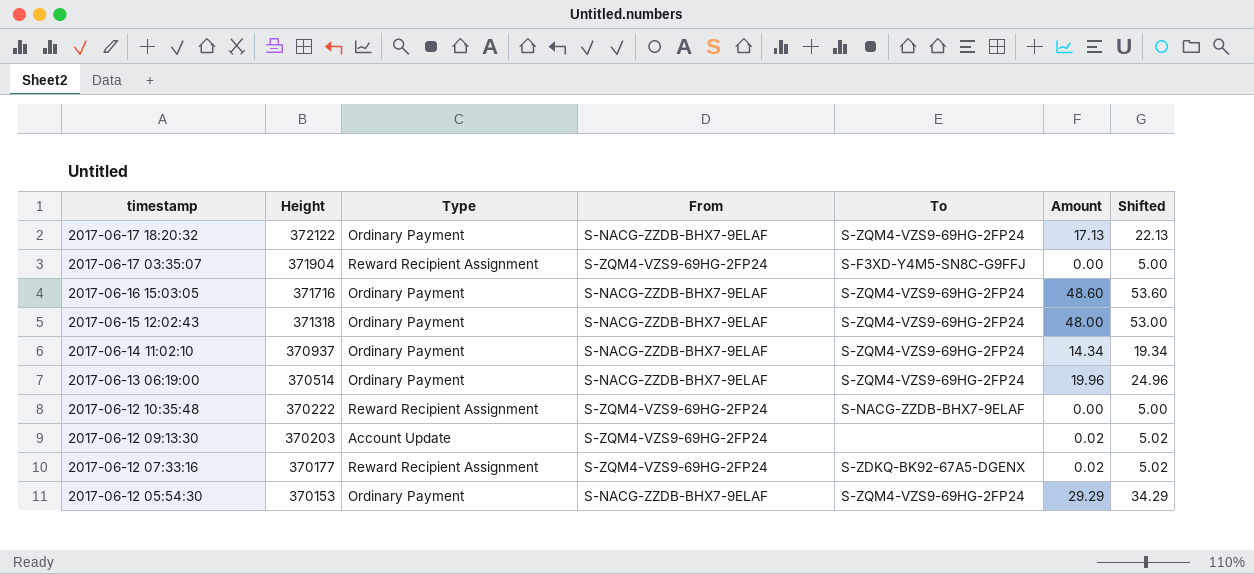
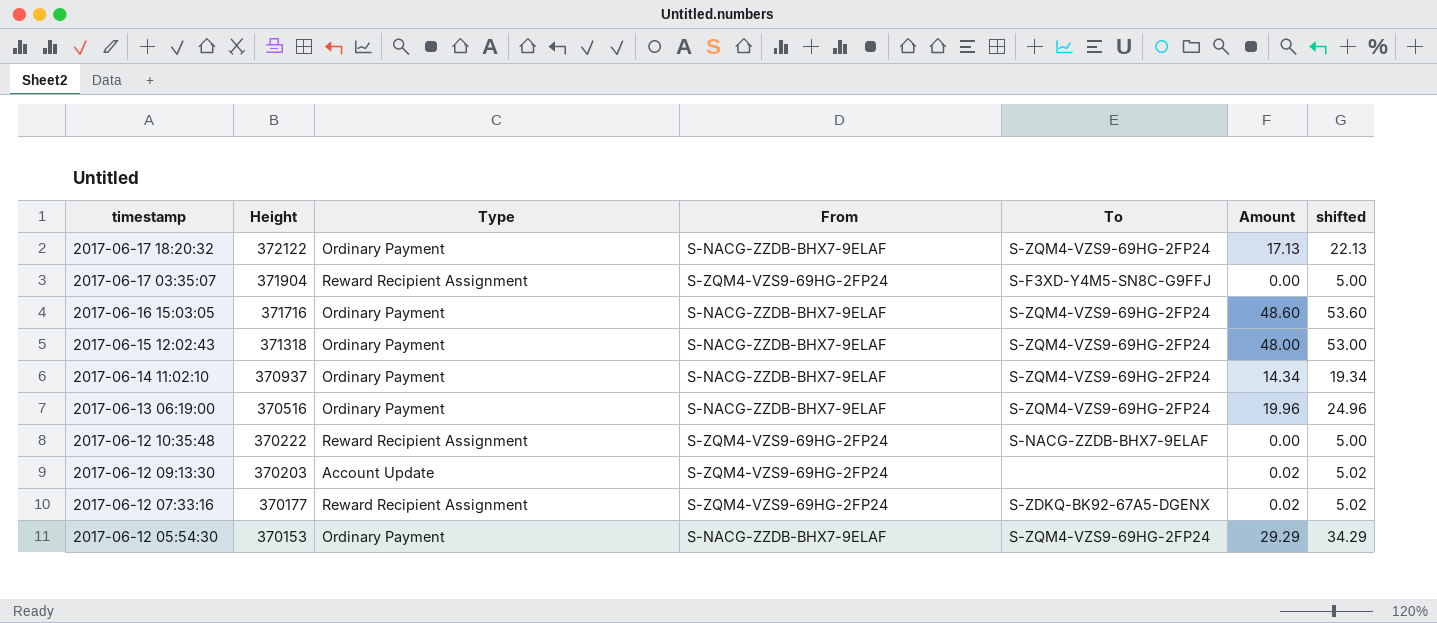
column name: Shifted -> shifted
2017-06-13 06:19:00 | Height: 370514 -> 370516

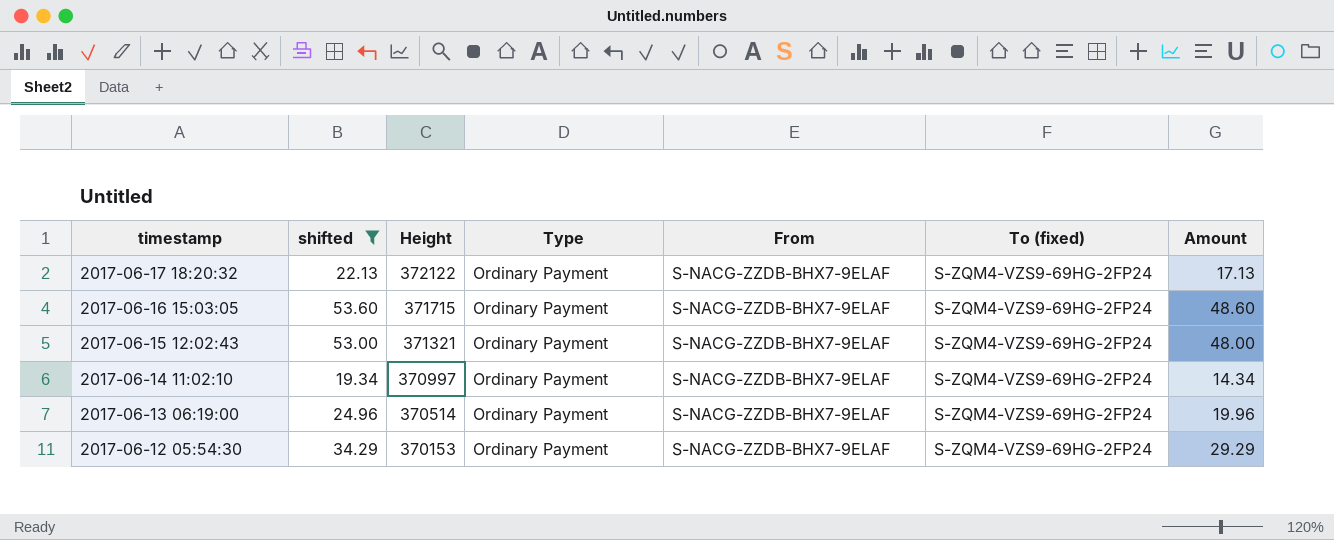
filter: none -> shifted >= 19.34
column shifted | position: 7 -> 2
column name: To -> To (fixed)
2017-06-16 15:03:05 | Height: 371716 -> 371715
2017-06-15 12:02:43 | Height: 371318 -> 371321
2017-06-14 11:02:10 | Height: 370937 -> 370997
2017-06-13 06:19:00 | Height: 370516 -> 370514

